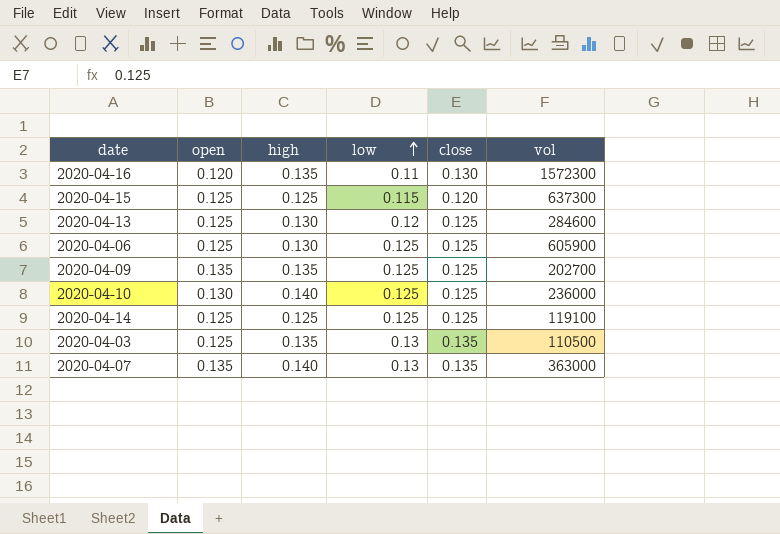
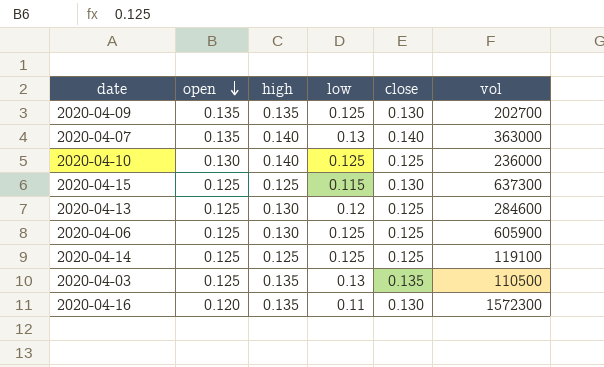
row order: low ascending -> open descending
2020-04-09 | close: 0.125 -> 0.130
2020-04-07 | close: 0.135 -> 0.140
2020-04-15 | close: 0.120 -> 0.130

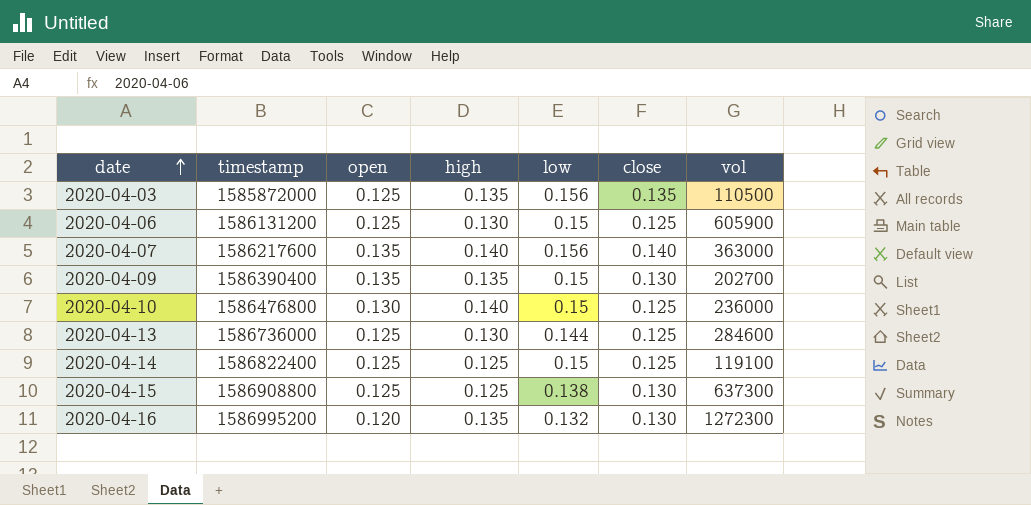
row order: open descending -> date ascending
column timestamp | position: none -> 2
2020-04-03 | low: 0.13 -> 0.156
2020-04-06 | low: 0.125 -> 0.15
2020-04-07 | low: 0.13 -> 0.156
2020-04-09 | low: 0.125 -> 0.15
2020-04-10 | low: 0.125 -> 0.15
2020-04-13 | low: 0.12 -> 0.144
2020-04-14 | low: 0.125 -> 0.15
2020-04-15 | low: 0.115 -> 0.138
2020-04-16 | low: 0.11 -> 0.132
2020-04-16 | vol: 1572300 -> 1272300

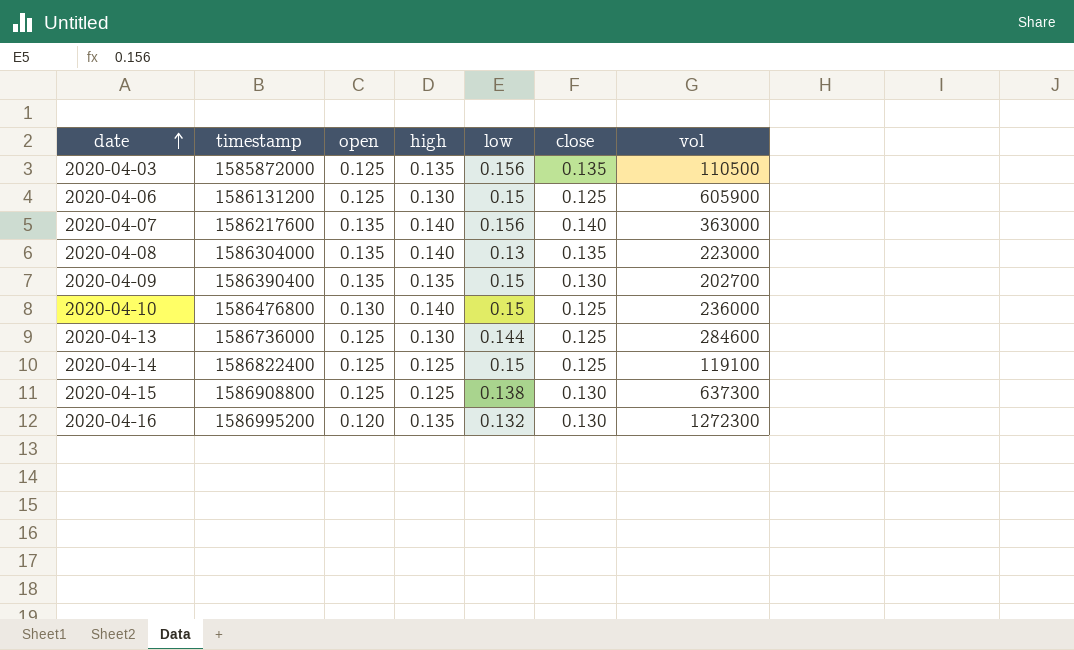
row 2020-04-08: none -> 1586304000 | 0.135 | 0.140 | 0.13 | 0.135 | 223000

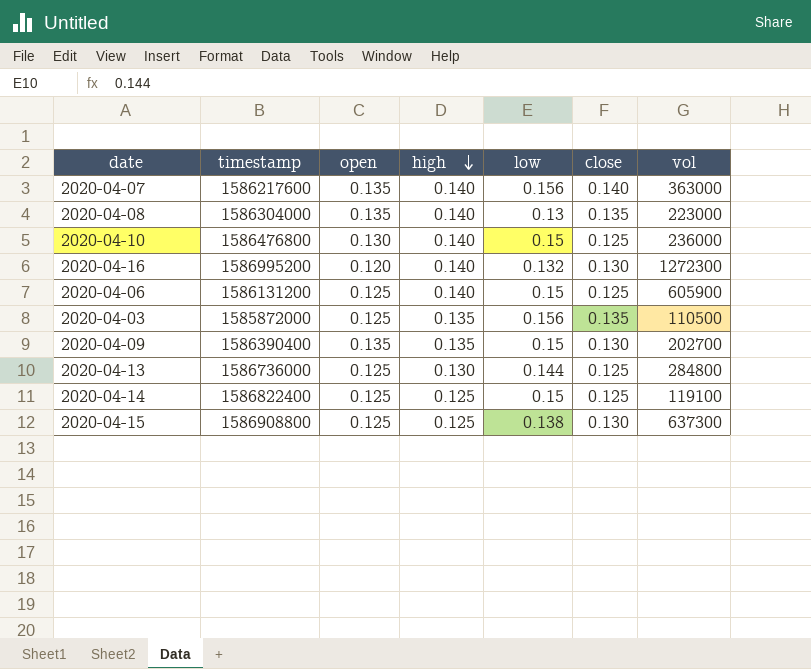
row order: date ascending -> high descending
2020-04-16 | high: 0.135 -> 0.140
2020-04-06 | high: 0.130 -> 0.140
2020-04-13 | vol: 284600 -> 284800

